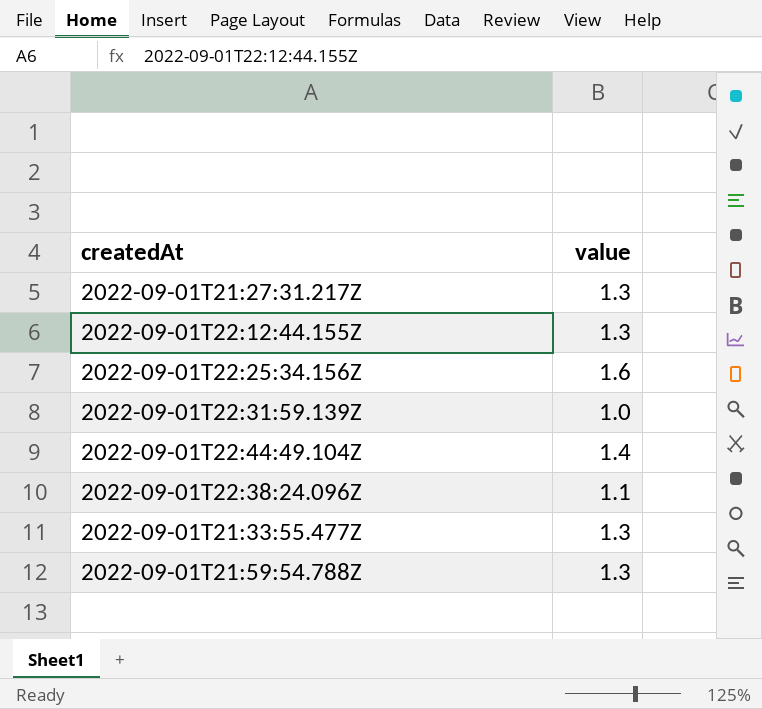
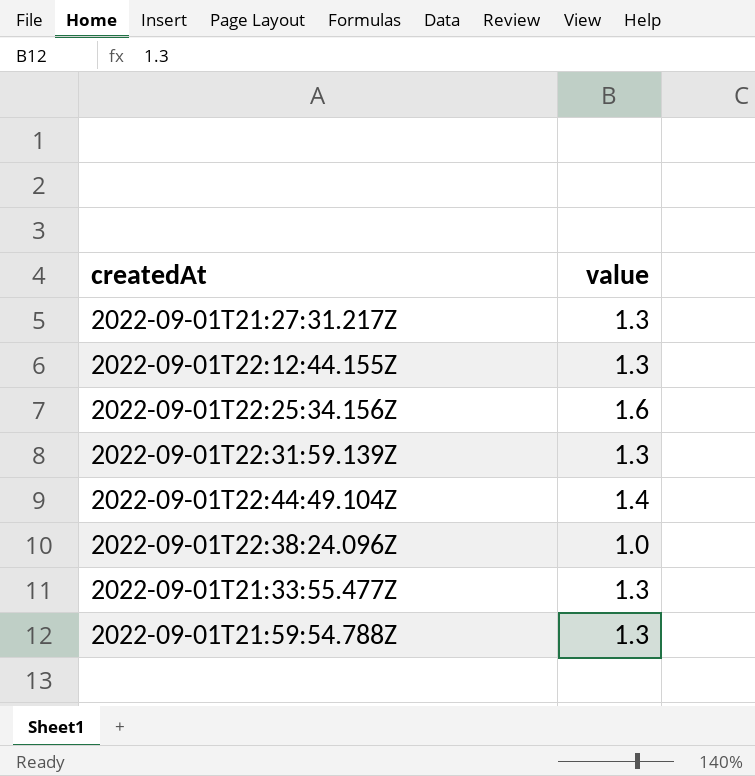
2022-09-01T22:31:59.139Z | value: 1.0 -> 1.3
2022-09-01T22:38:24.096Z | value: 1.1 -> 1.0

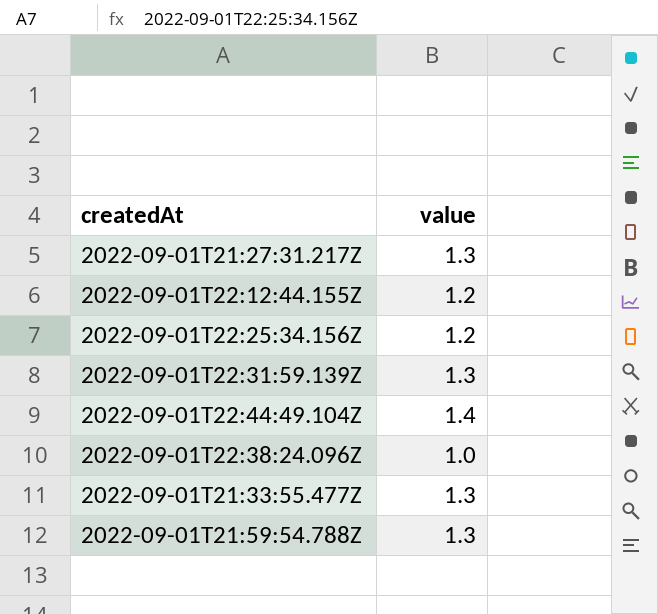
2022-09-01T22:12:44.155Z | value: 1.3 -> 1.2
2022-09-01T22:25:34.156Z | value: 1.6 -> 1.2

